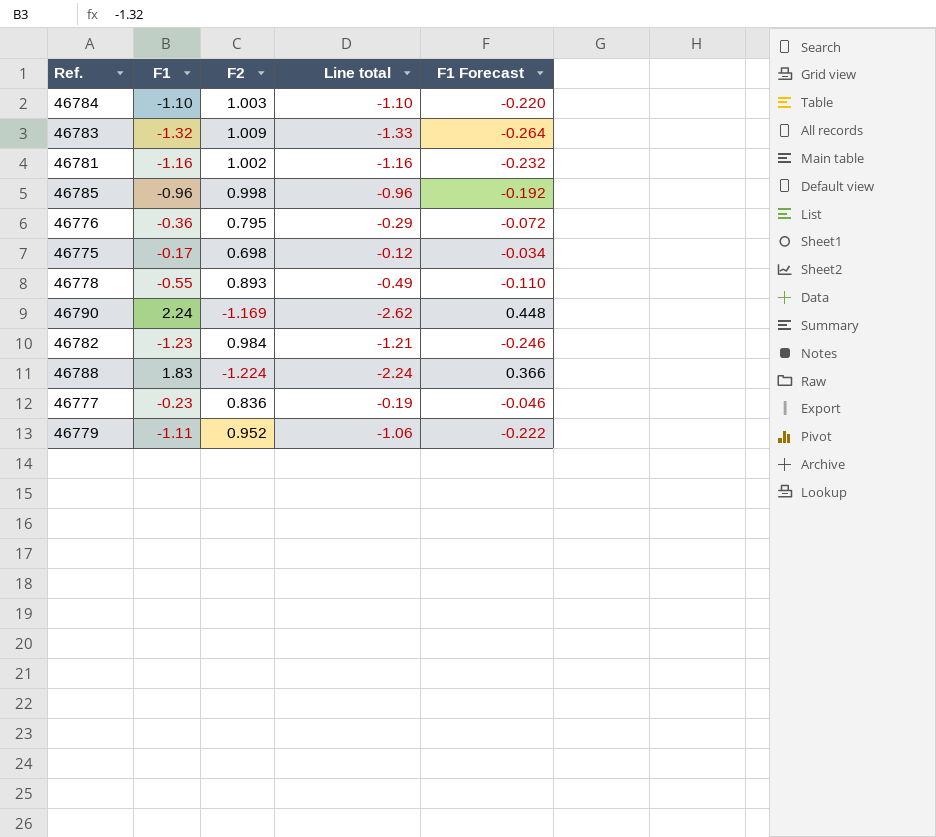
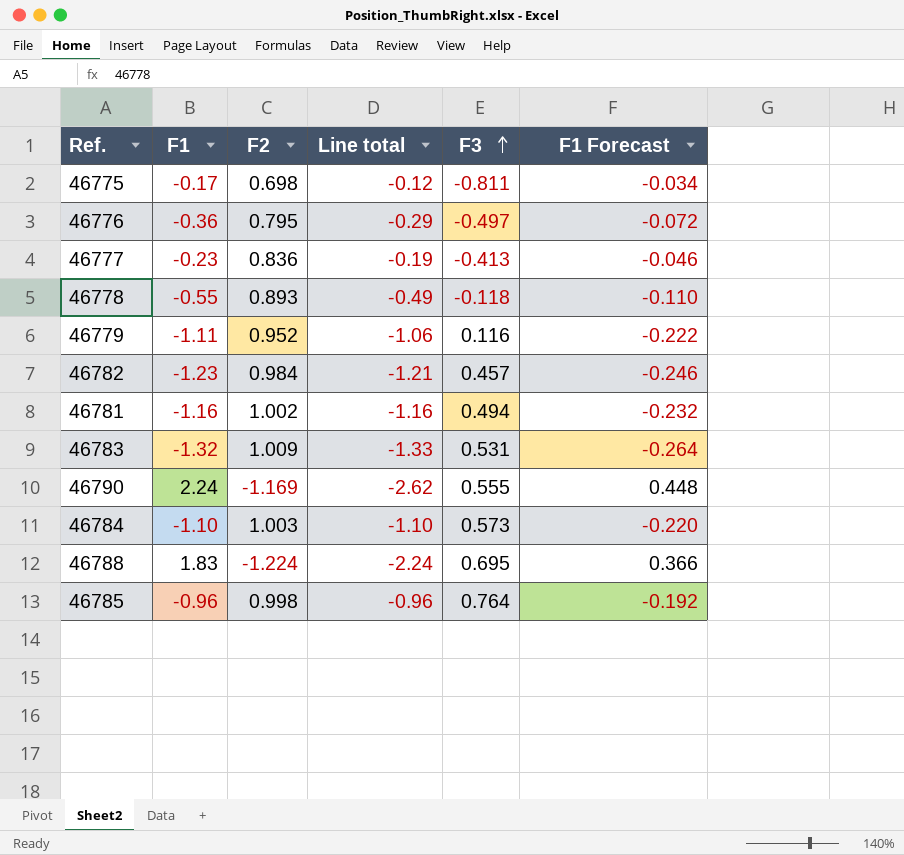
row order: none -> F3 ascending
column F3 | position: none -> 5

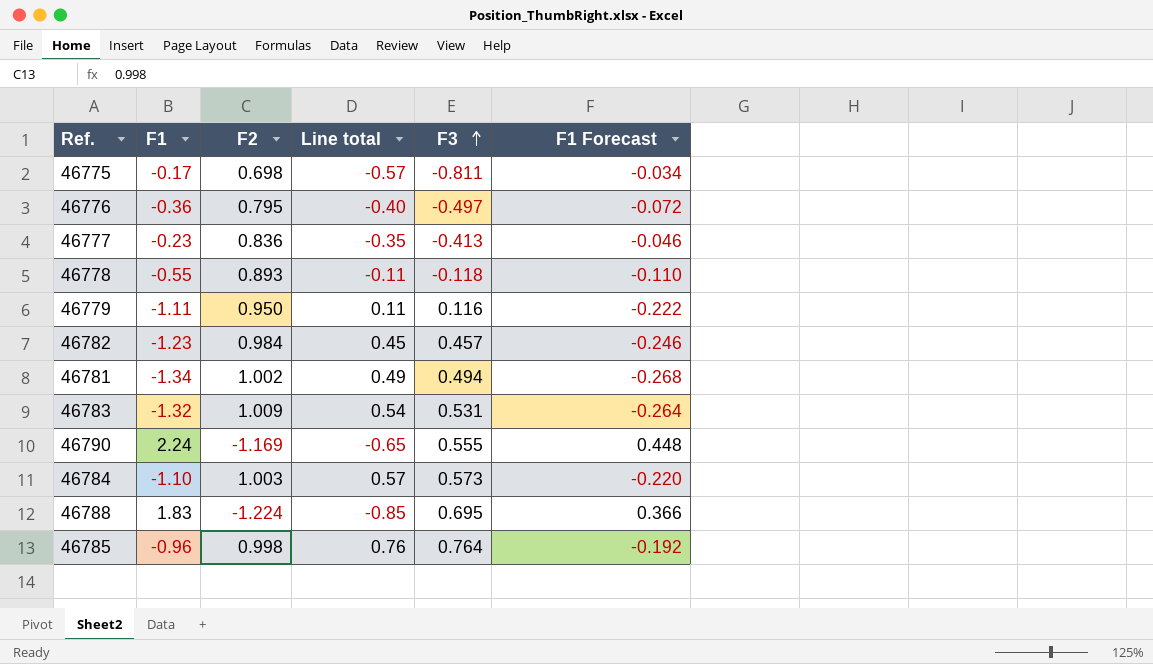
column Line total | formula: [F1] * [F2] -> [F2] * [F3]
46779 | F2: 0.952 -> 0.950
46781 | F1: -1.16 -> -1.34
46781 | F1 Forecast: -0.232 -> -0.268

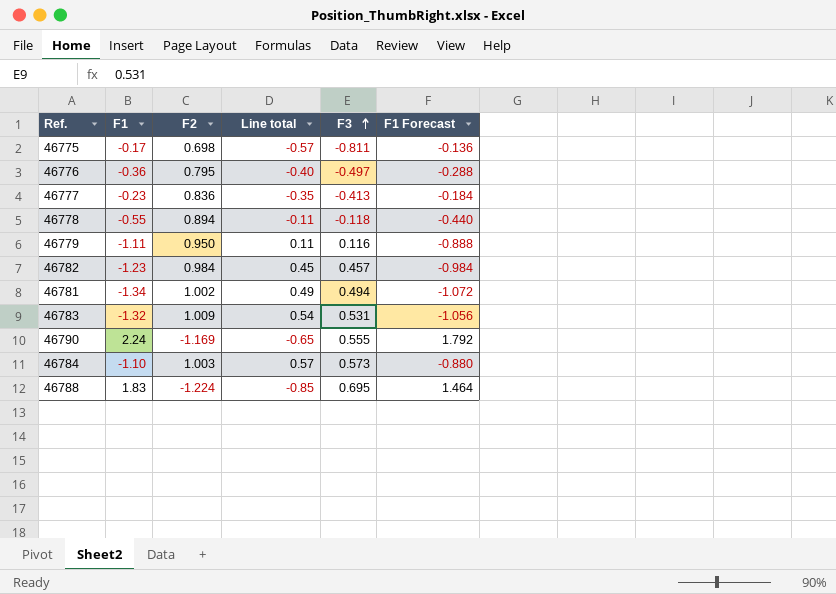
column F1 Forecast | formula: [F1] * 0.2 -> [F1] * 0.8
row 46785: -0.96 | 0.998 | 0.76 | 0.764 | -0.192 -> none
46778 | F2: 0.893 -> 0.894

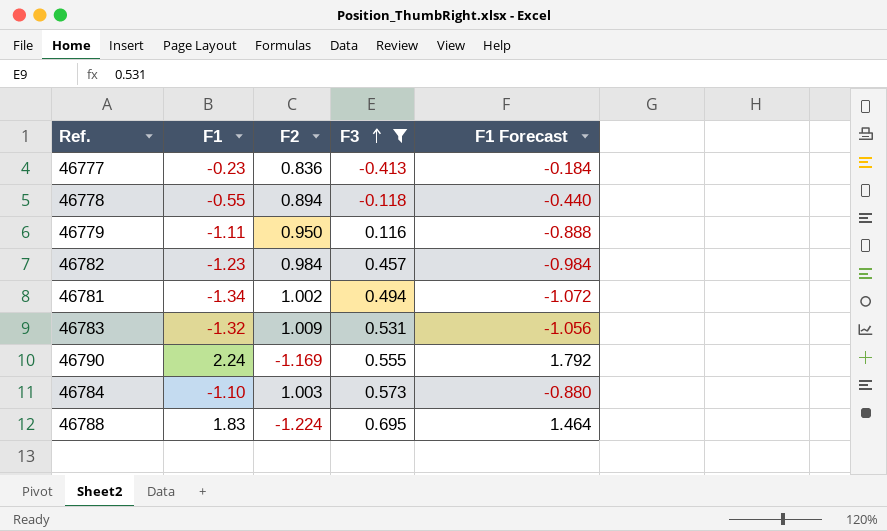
filter: none -> F3 >= -0.413
column Line total | formula: [F2] * [F3] -> none

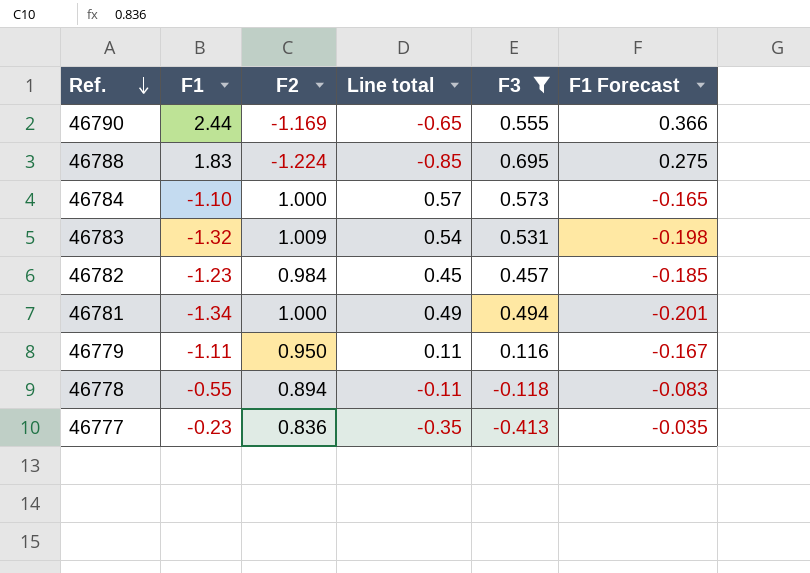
row order: F3 ascending -> Ref. descending
column Line total | formula: none -> [F2] * [F3]
column F1 Forecast | formula: [F1] * 0.8 -> [F1] * 0.15
46790 | F1: 2.24 -> 2.44
46784 | F2: 1.003 -> 1.000
46781 | F2: 1.002 -> 1.000

